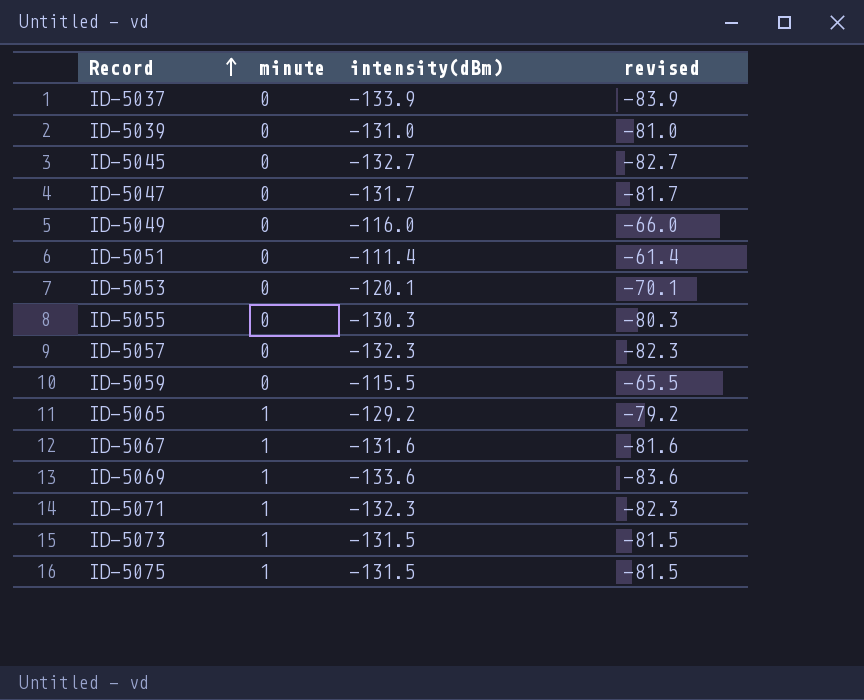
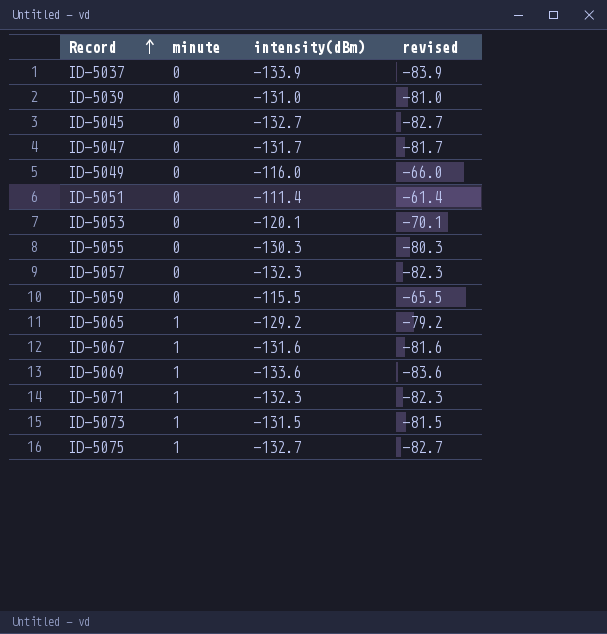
ID-5075 | intensity(dBm): -131.5 -> -132.7
ID-5075 | revised: -81.5 -> -82.7

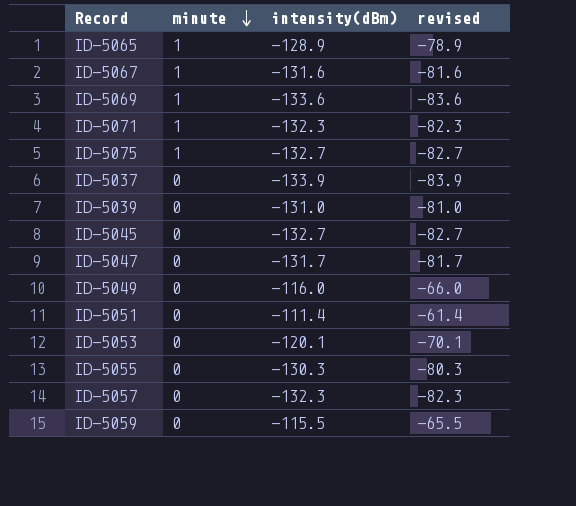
row order: Record ascending -> minute descending
row ID-5073: 1 | -131.5 | -81.5 -> none
ID-5065 | intensity(dBm): -129.2 -> -128.9
ID-5065 | revised: -79.2 -> -78.9

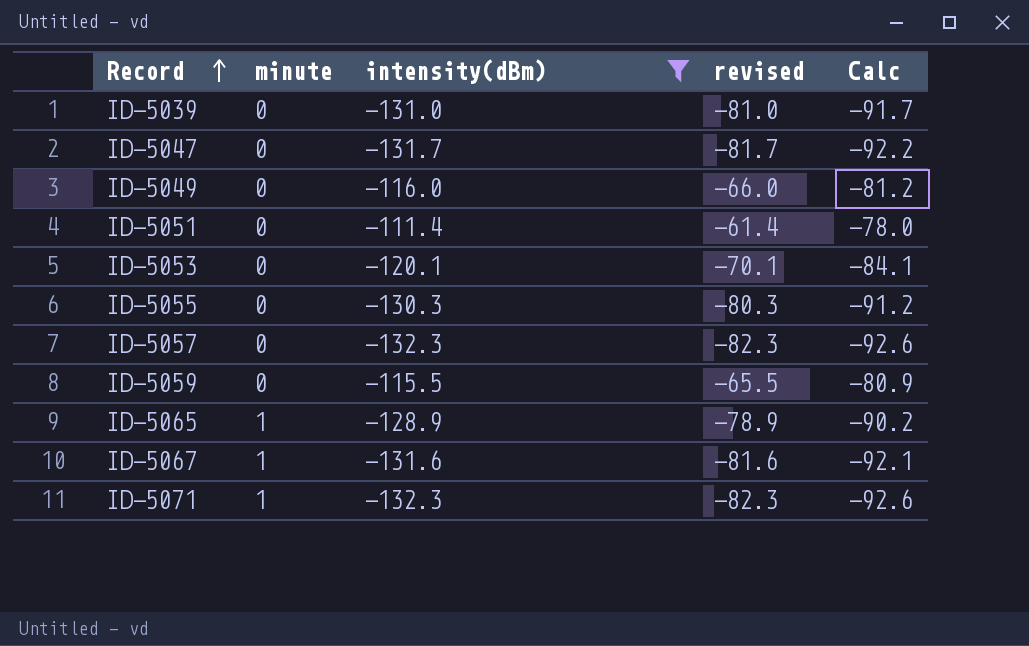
filter: none -> intensity(dBm) >= -132.3
row order: minute descending -> Record ascending
column Calc | formula: none -> [intensity(dBm)] * 0.7

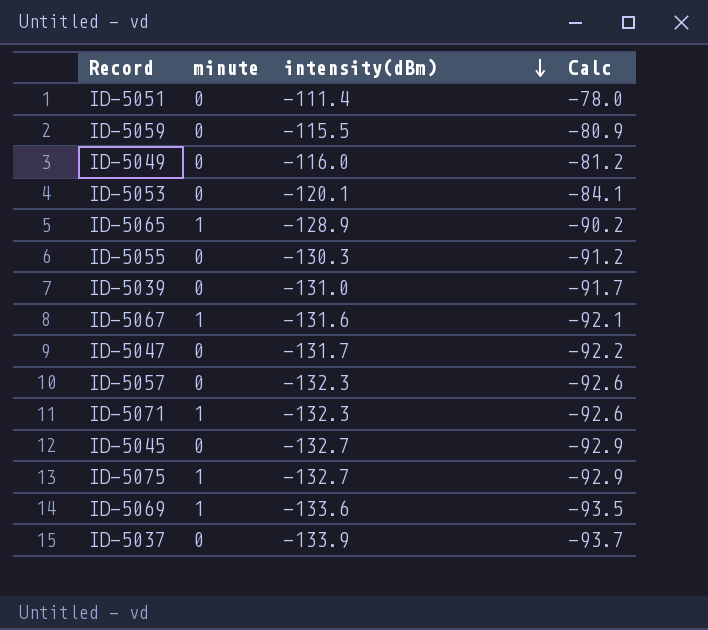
filter: intensity(dBm) >= -132.3 -> none
row order: Record ascending -> intensity(dBm) descending
column revised | formula: [intensity(dBm)] + 50 -> none

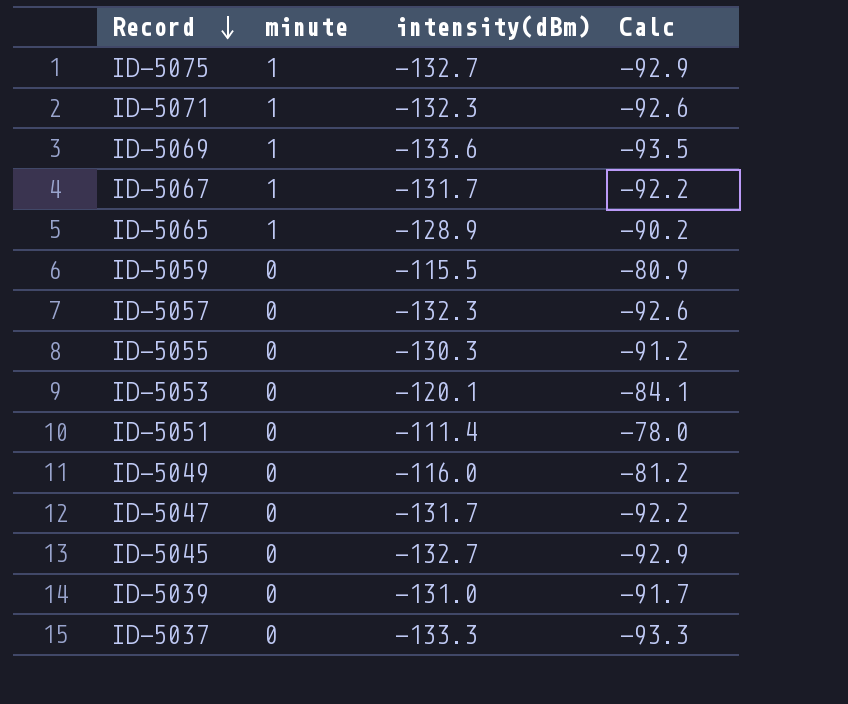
row order: intensity(dBm) descending -> Record descending
ID-5067 | intensity(dBm): -131.6 -> -131.7
ID-5067 | Calc: -92.1 -> -92.2
ID-5037 | intensity(dBm): -133.9 -> -133.3
ID-5037 | Calc: -93.7 -> -93.3

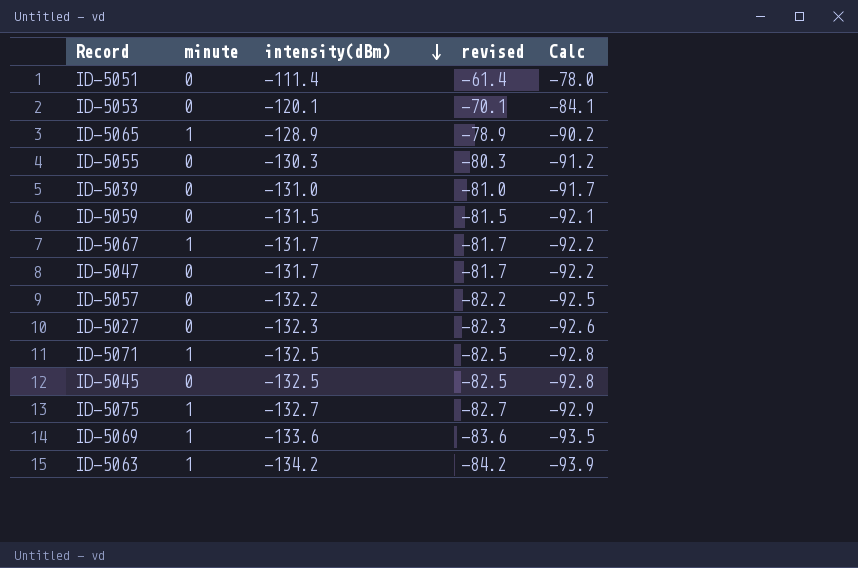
row order: Record descending -> intensity(dBm) descending
column revised | formula: none -> [intensity(dBm)] + 50
row ID-5049: 0 | -116.0 | -81.2 -> none
row ID-5037: 0 | -133.3 | -93.3 -> none
ID-5059 | intensity(dBm): -115.5 -> -131.5
ID-5059 | Calc: -80.9 -> -92.1
ID-5057 | intensity(dBm): -132.3 -> -132.2
ID-5057 | Calc: -92.6 -> -92.5
row ID-5027: none -> 0 | -132.3 | -82.3 | -92.6
ID-5071 | intensity(dBm): -132.3 -> -132.5
ID-5071 | Calc: -92.6 -> -92.8
ID-5045 | intensity(dBm): -132.7 -> -132.5
ID-5045 | Calc: -92.9 -> -92.8
row ID-5063: none -> 1 | -134.2 | -84.2 | -93.9

